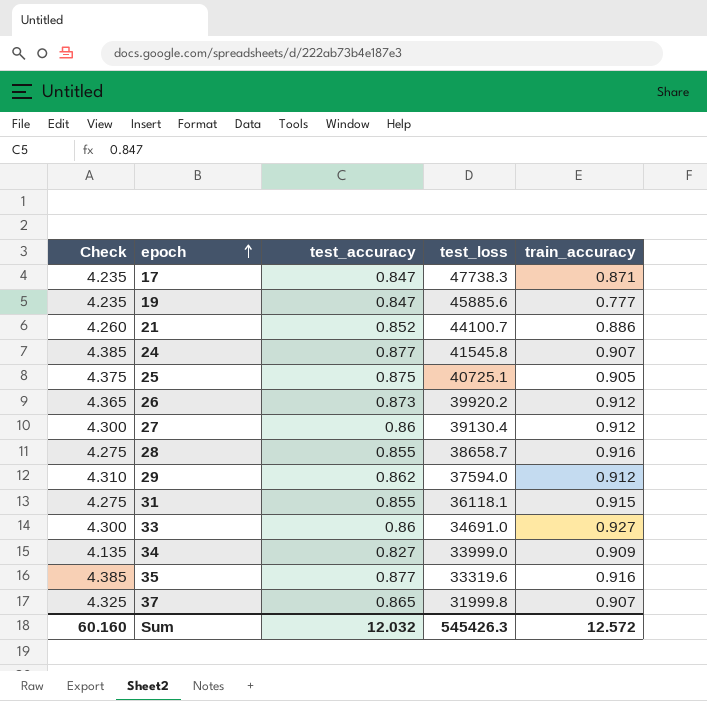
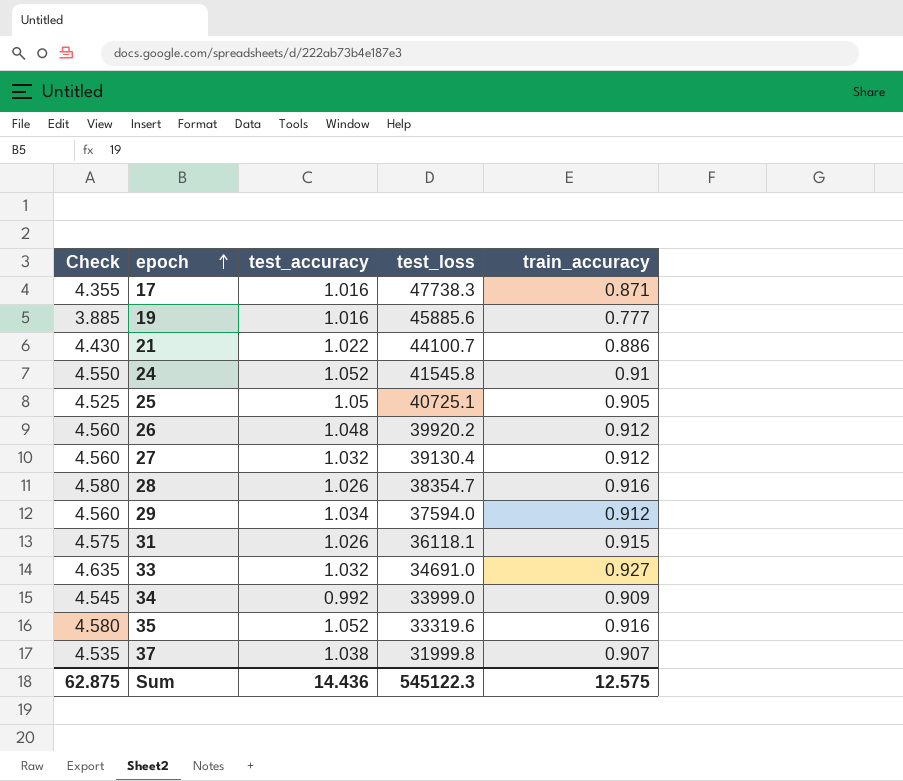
column Check | formula: [test_accuracy] * 5 -> [train_accuracy] * 5
17 | test_accuracy: 0.847 -> 1.016
19 | test_accuracy: 0.847 -> 1.016
21 | test_accuracy: 0.852 -> 1.022
24 | test_accuracy: 0.877 -> 1.052
24 | train_accuracy: 0.907 -> 0.91
25 | test_accuracy: 0.875 -> 1.05
26 | test_accuracy: 0.873 -> 1.048
27 | test_accuracy: 0.86 -> 1.032
28 | test_accuracy: 0.855 -> 1.026
28 | test_loss: 38658.7 -> 38354.7
29 | test_accuracy: 0.862 -> 1.034
31 | test_accuracy: 0.855 -> 1.026
33 | test_accuracy: 0.86 -> 1.032
34 | test_accuracy: 0.827 -> 0.992
35 | test_accuracy: 0.877 -> 1.052
37 | test_accuracy: 0.865 -> 1.038
Sum | Check: 60.160 -> 62.875
Sum | test_accuracy: 12.032 -> 14.436
Sum | test_loss: 545426.3 -> 545122.3
Sum | train_accuracy: 12.572 -> 12.575

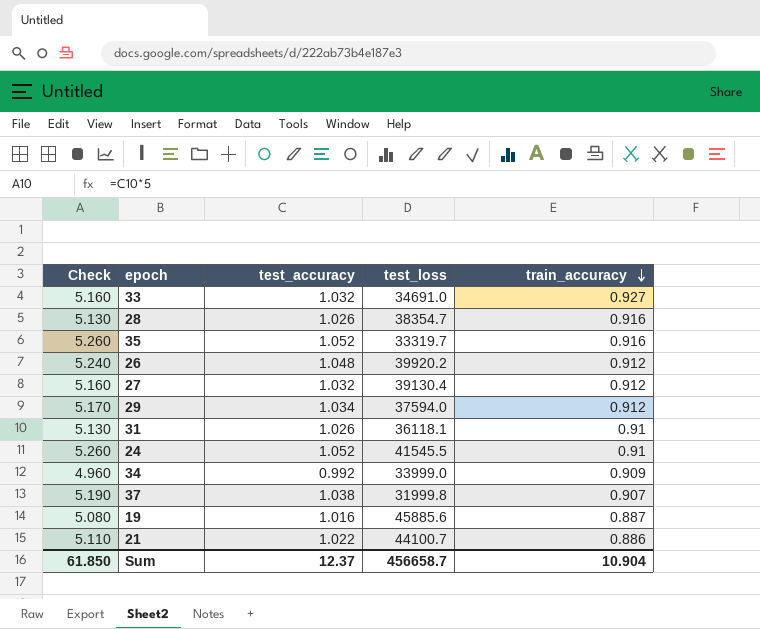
row order: epoch ascending -> train_accuracy descending
column Check | formula: [train_accuracy] * 5 -> [test_accuracy] * 5
row 17: 4.355 | 1.016 | 47738.3 | 0.871 -> none
row 25: 4.525 | 1.05 | 40725.1 | 0.905 -> none
35 | test_loss: 33319.6 -> 33319.7
31 | train_accuracy: 0.915 -> 0.91
24 | test_loss: 41545.8 -> 41545.5
19 | train_accuracy: 0.777 -> 0.887
Sum | Check: 62.875 -> 61.850
Sum | test_accuracy: 14.436 -> 12.37
Sum | test_loss: 545122.3 -> 456658.7
Sum | train_accuracy: 12.575 -> 10.904

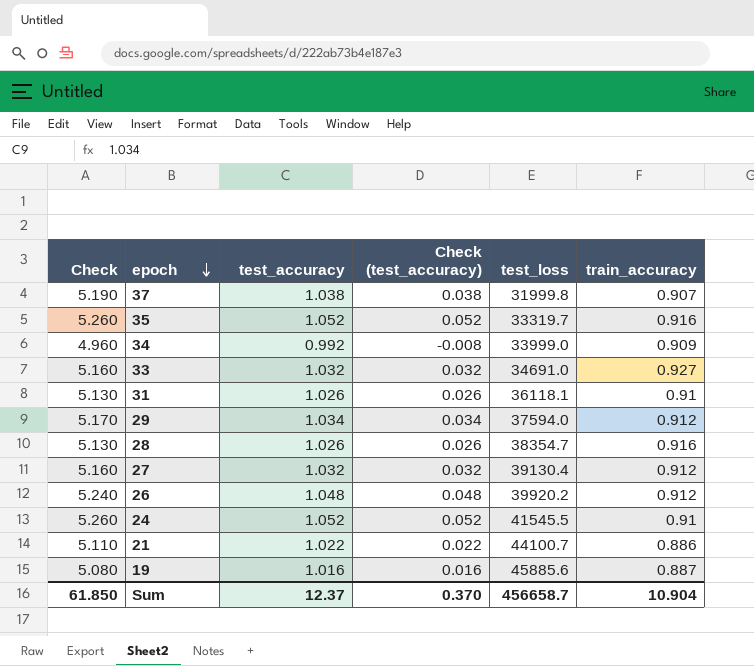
row order: train_accuracy descending -> epoch descending
column Check (test_accuracy) | formula: none -> [test_accuracy] - 1

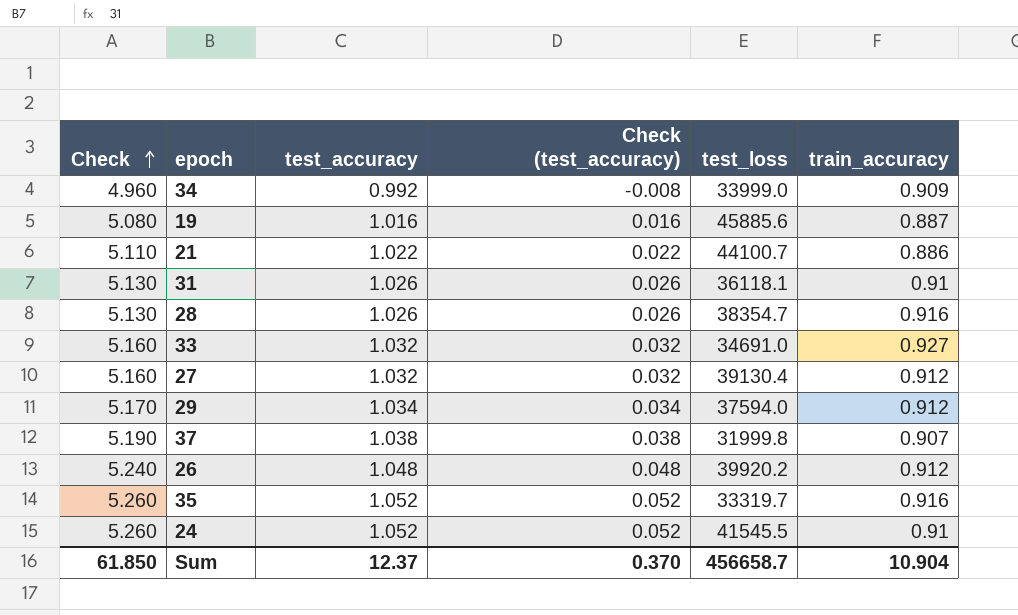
row order: epoch descending -> Check ascending

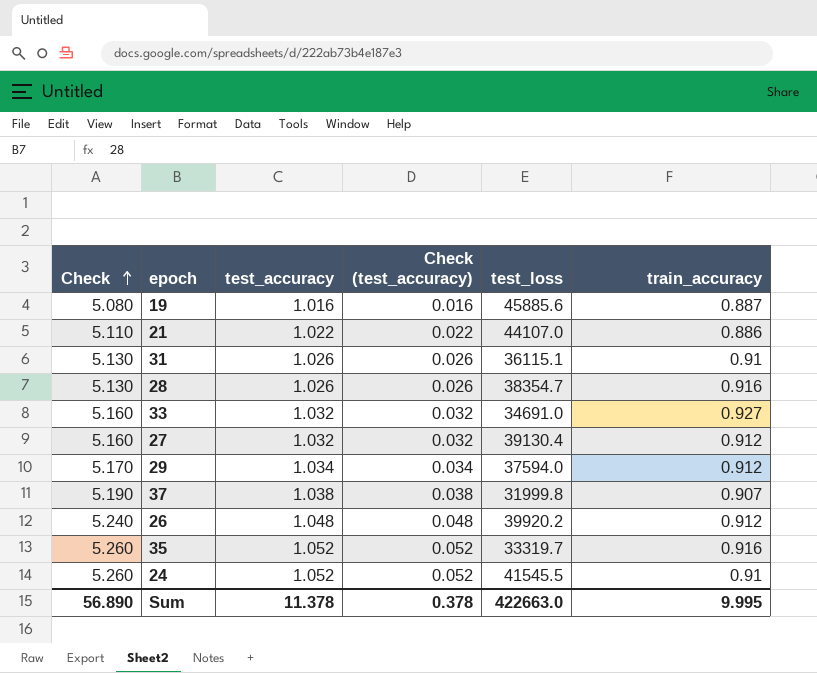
row 34: 4.960 | 0.992 | -0.008 | 33999.0 | 0.909 -> none
21 | test_loss: 44100.7 -> 44107.0
31 | test_loss: 36118.1 -> 36115.1
Sum | Check: 61.850 -> 56.890
Sum | test_accuracy: 12.37 -> 11.378
Sum | Check (test_accuracy): 0.370 -> 0.378
Sum | test_loss: 456658.7 -> 422663.0
Sum | train_accuracy: 10.904 -> 9.995

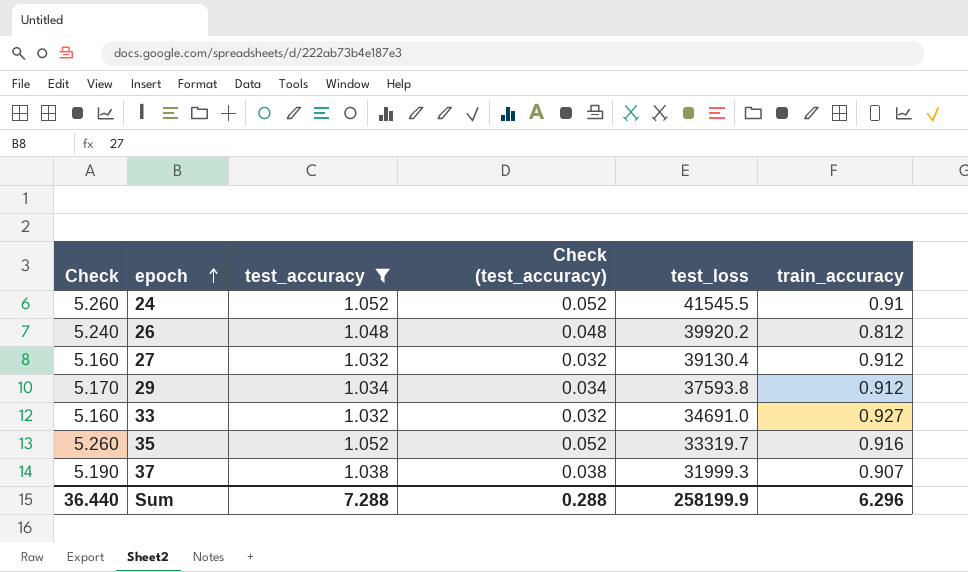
filter: none -> test_accuracy >= 1.032
row order: Check ascending -> epoch ascending
26 | train_accuracy: 0.912 -> 0.812
29 | test_loss: 37594.0 -> 37593.8
37 | test_loss: 31999.8 -> 31999.3
Sum | Check: 56.890 -> 36.440
Sum | test_accuracy: 11.378 -> 7.288
Sum | Check (test_accuracy): 0.378 -> 0.288
Sum | test_loss: 422663.0 -> 258199.9
Sum | train_accuracy: 9.995 -> 6.296

